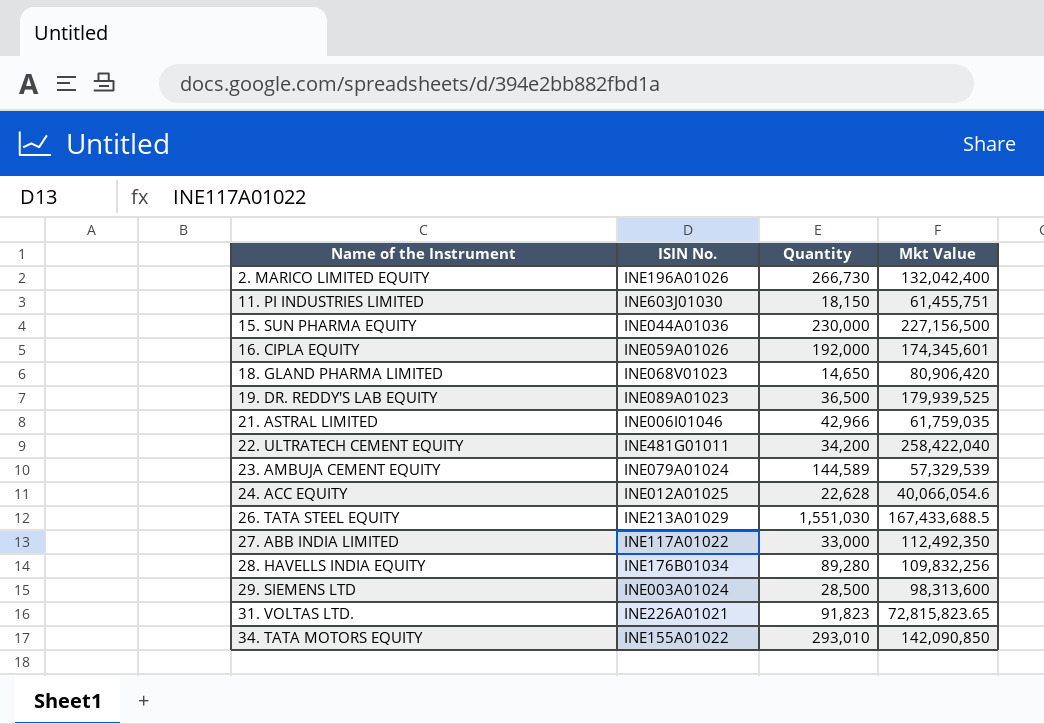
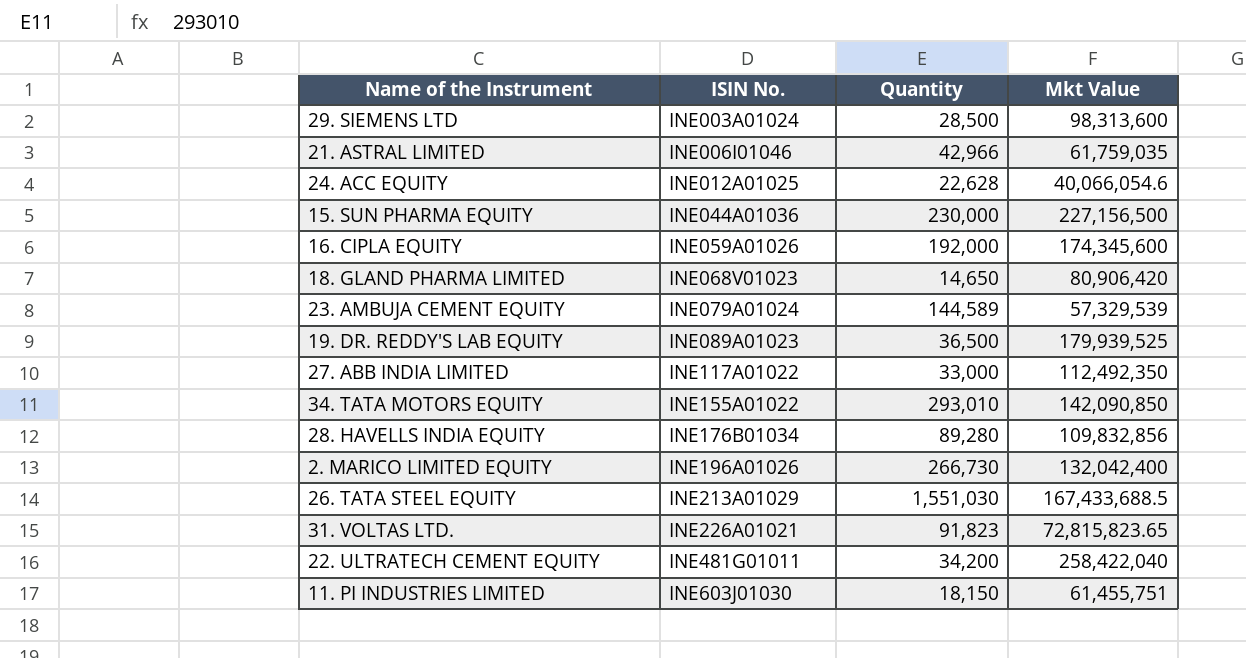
row order: Name of the Instrument ascending -> ISIN No. ascending
16. CIPLA EQUITY | Mkt Value: 174,345,601 -> 174,345,600
28. HAVELLS INDIA EQUITY | Mkt Value: 109,832,256 -> 109,832,856

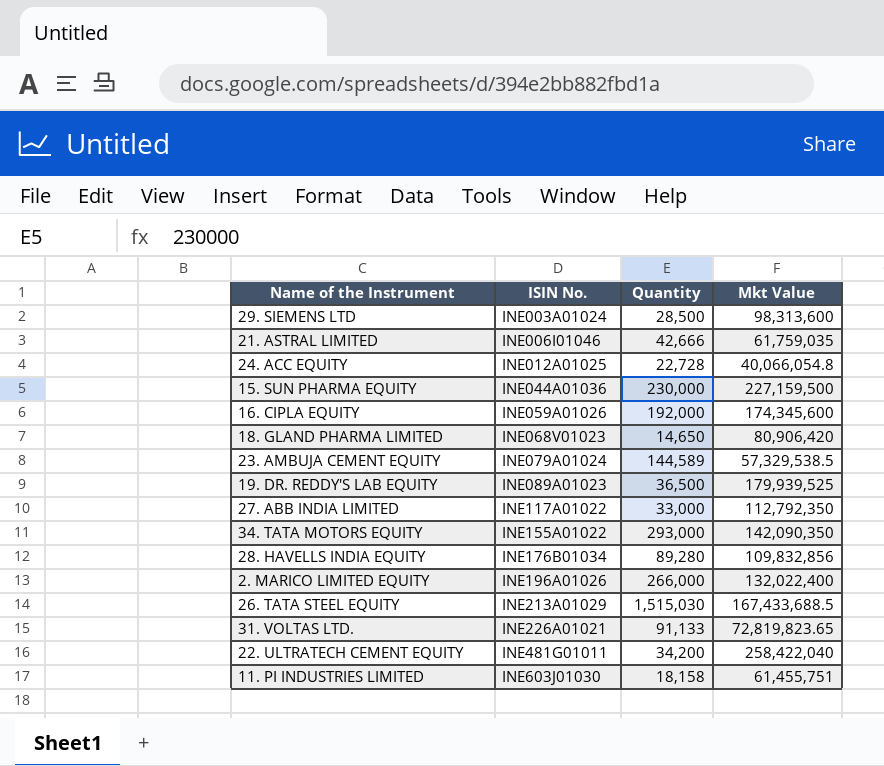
21. ASTRAL LIMITED | Quantity: 42,966 -> 42,666
24. ACC EQUITY | Quantity: 22,628 -> 22,728
24. ACC EQUITY | Mkt Value: 40,066,054.6 -> 40,066,054.8
15. SUN PHARMA EQUITY | Mkt Value: 227,156,500 -> 227,159,500
23. AMBUJA CEMENT EQUITY | Mkt Value: 57,329,539 -> 57,329,538.5
27. ABB INDIA LIMITED | Mkt Value: 112,492,350 -> 112,792,350
34. TATA MOTORS EQUITY | Quantity: 293,010 -> 293,000
34. TATA MOTORS EQUITY | Mkt Value: 142,090,850 -> 142,090,350
2. MARICO LIMITED EQUITY | Quantity: 266,730 -> 266,000
2. MARICO LIMITED EQUITY | Mkt Value: 132,042,400 -> 132,022,400
26. TATA STEEL EQUITY | Quantity: 1,551,030 -> 1,515,030
31. VOLTAS LTD. | Quantity: 91,823 -> 91,133
31. VOLTAS LTD. | Mkt Value: 72,815,823.65 -> 72,819,823.65
11. PI INDUSTRIES LIMITED | Quantity: 18,150 -> 18,158

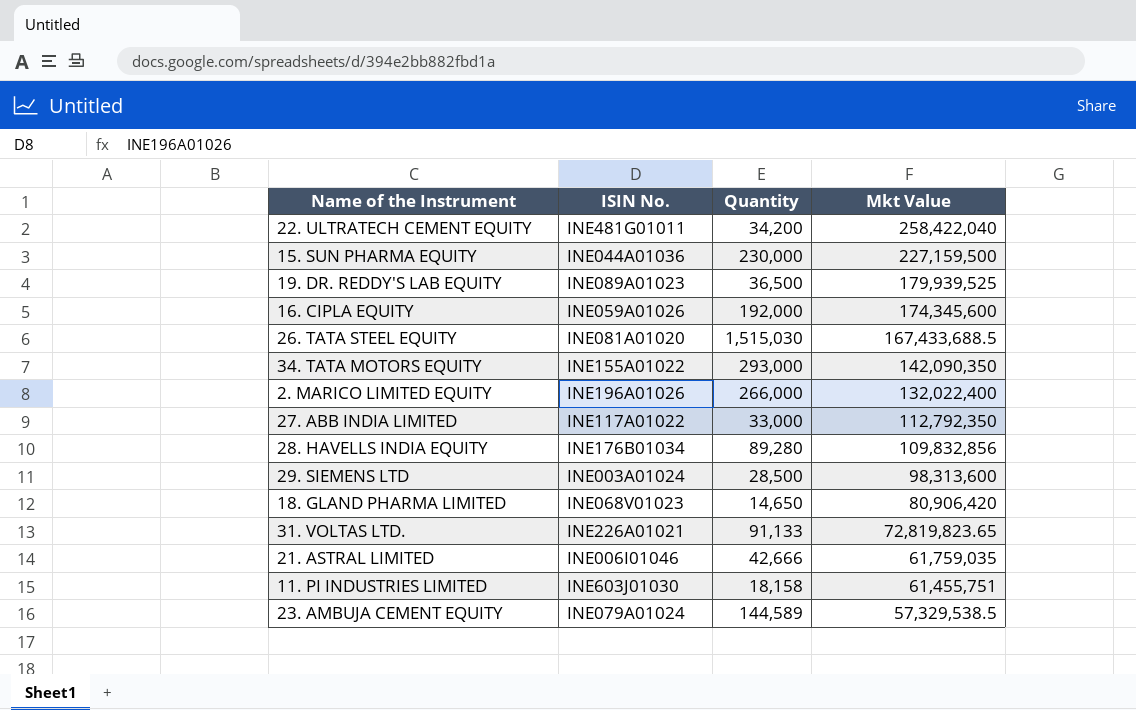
row order: ISIN No. ascending -> Mkt Value descending
row 24. ACC EQUITY: INE012A01025 | 22,728 | 40,066,054.8 -> none
26. TATA STEEL EQUITY | ISIN No.: INE213A01029 -> INE081A01020

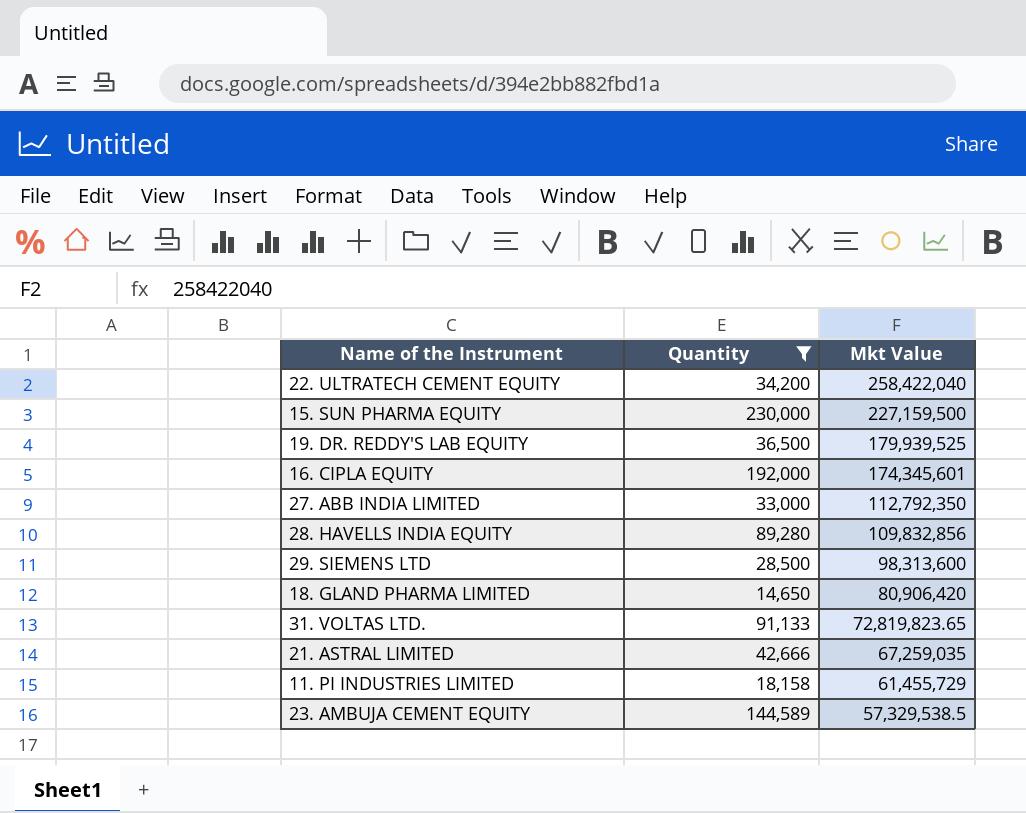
filter: none -> Quantity <= 230,000
column ISIN No. | position: 2 -> none
16. CIPLA EQUITY | Mkt Value: 174,345,600 -> 174,345,601
21. ASTRAL LIMITED | Mkt Value: 61,759,035 -> 67,259,035
11. PI INDUSTRIES LIMITED | Mkt Value: 61,455,751 -> 61,455,729

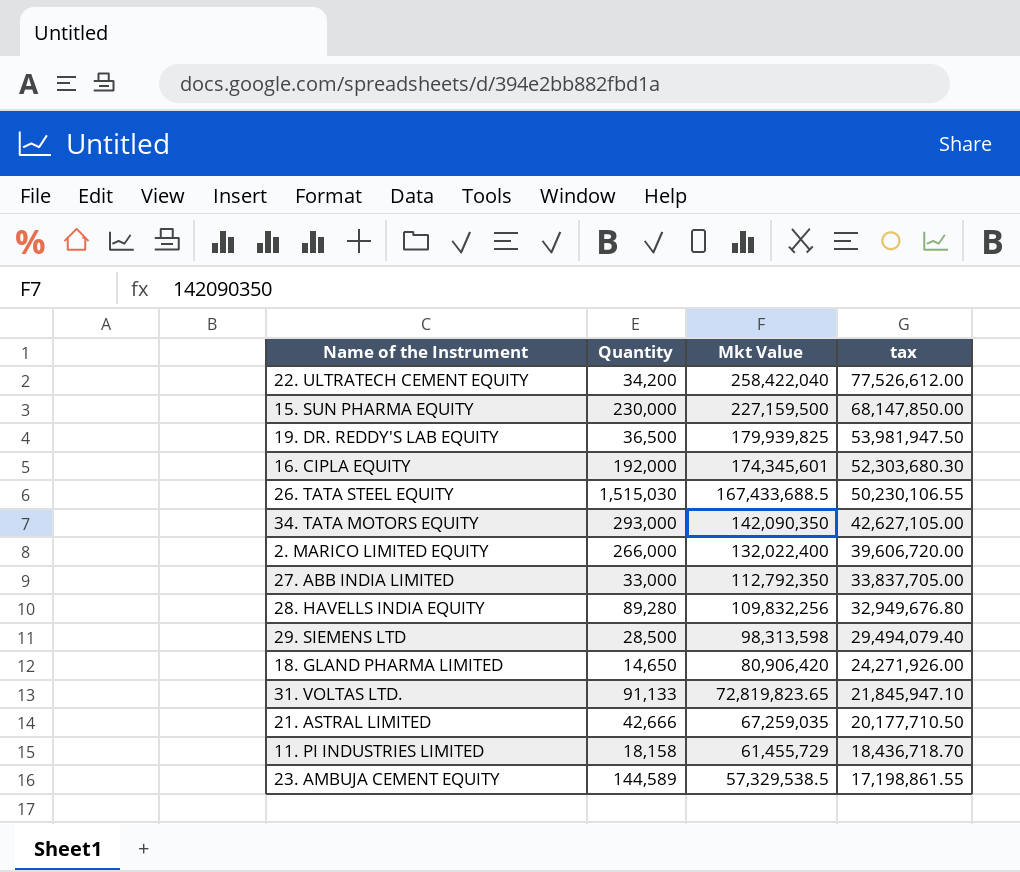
filter: Quantity <= 230,000 -> none
column tax | formula: none -> [Mkt Value] * 0.3
19. DR. REDDY'S LAB EQUITY | Mkt Value: 179,939,525 -> 179,939,825
28. HAVELLS INDIA EQUITY | Mkt Value: 109,832,856 -> 109,832,256
29. SIEMENS LTD | Mkt Value: 98,313,600 -> 98,313,598

